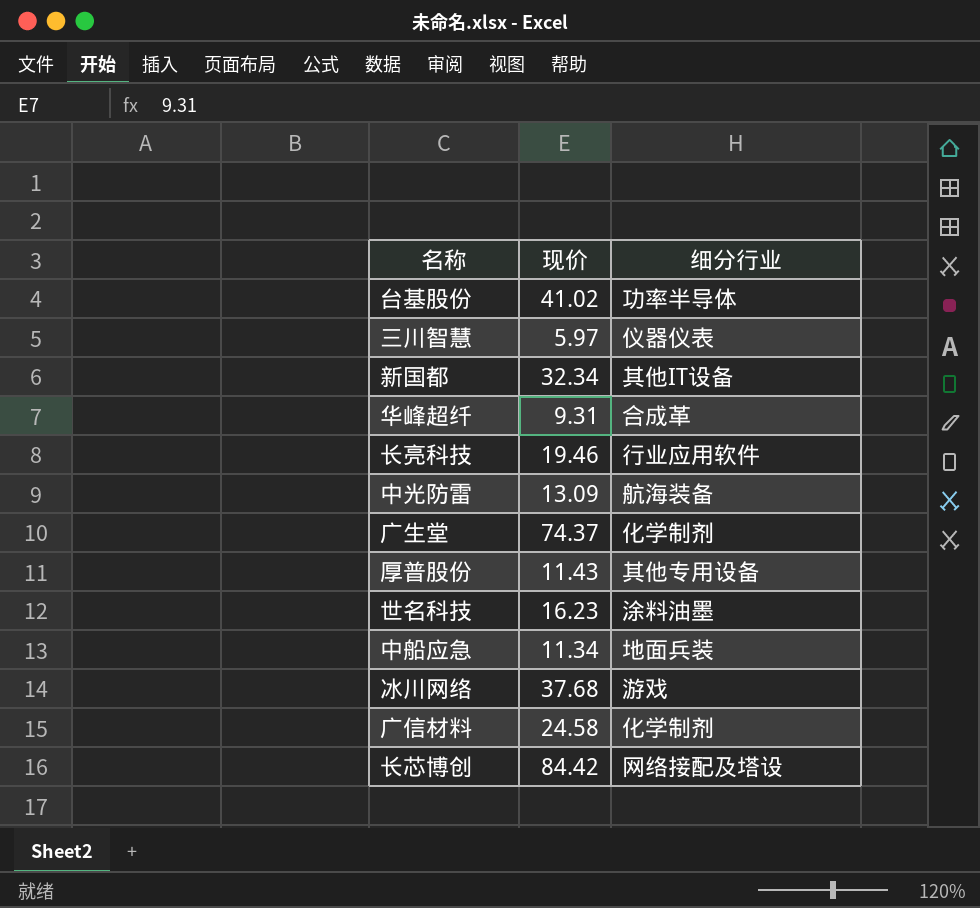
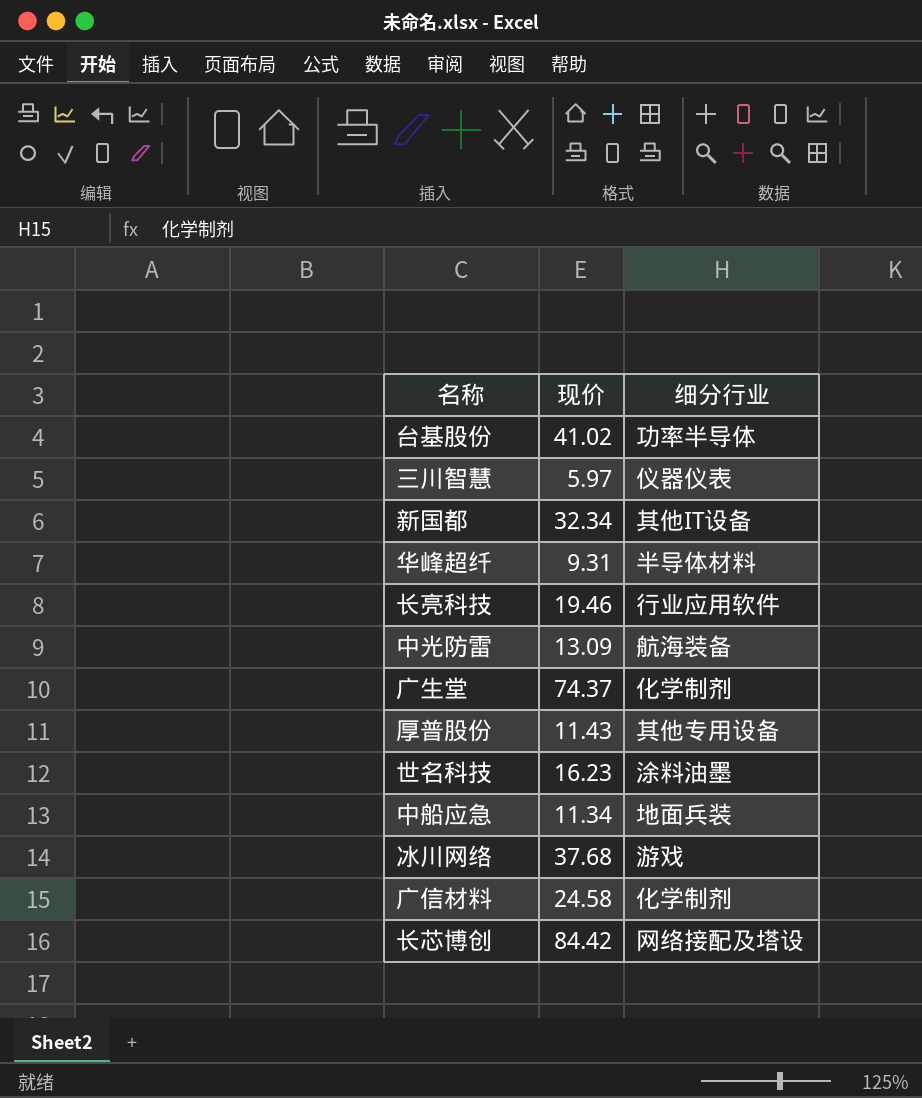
华峰超纤 | 细分行业: 合成革 -> 半导体材料

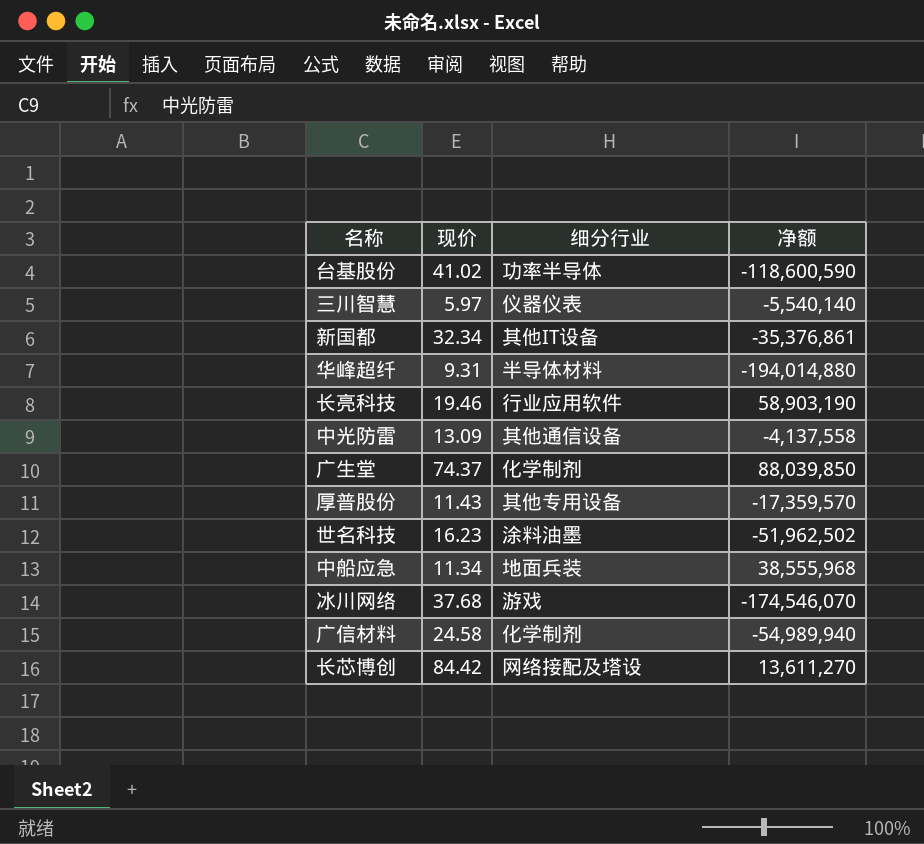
column 净额 | position: none -> 4
中光防雷 | 细分行业: 航海装备 -> 其他通信设备

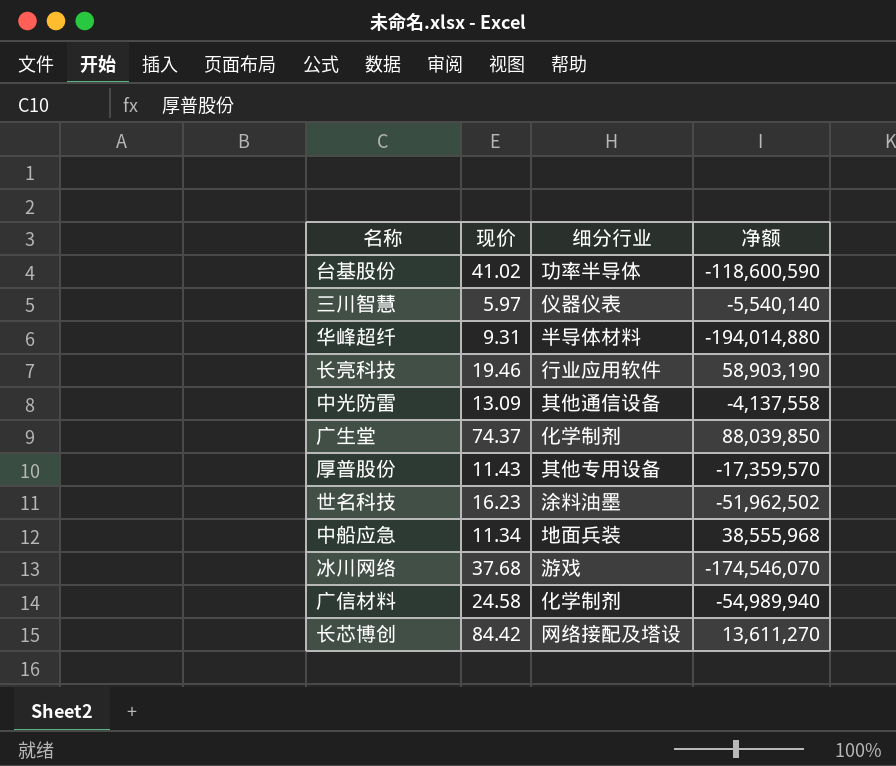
row 新国都: 32.34 | 其他IT设备 | -35,376,861 -> none

